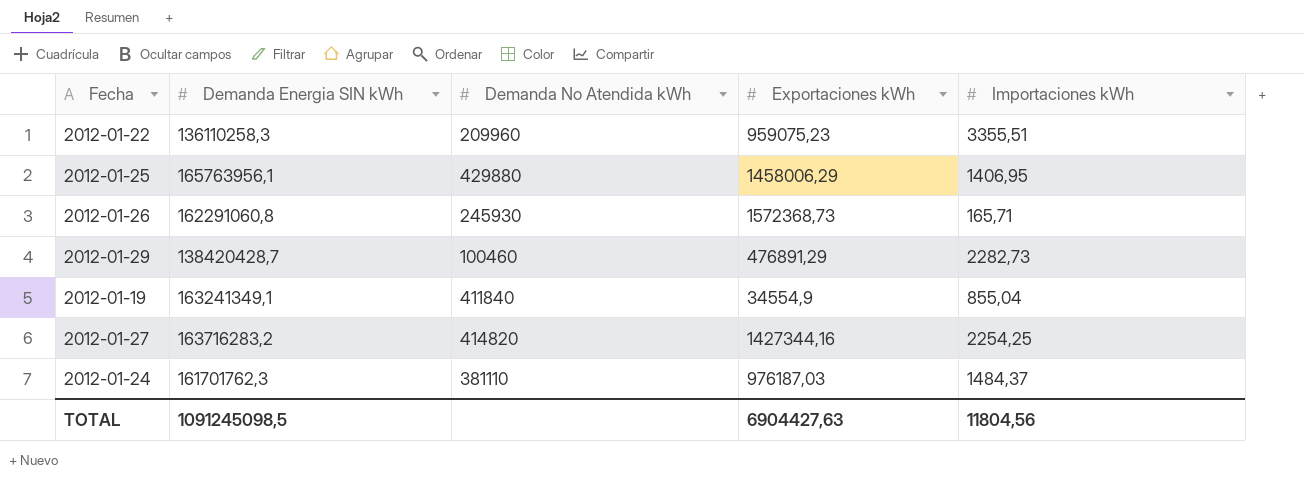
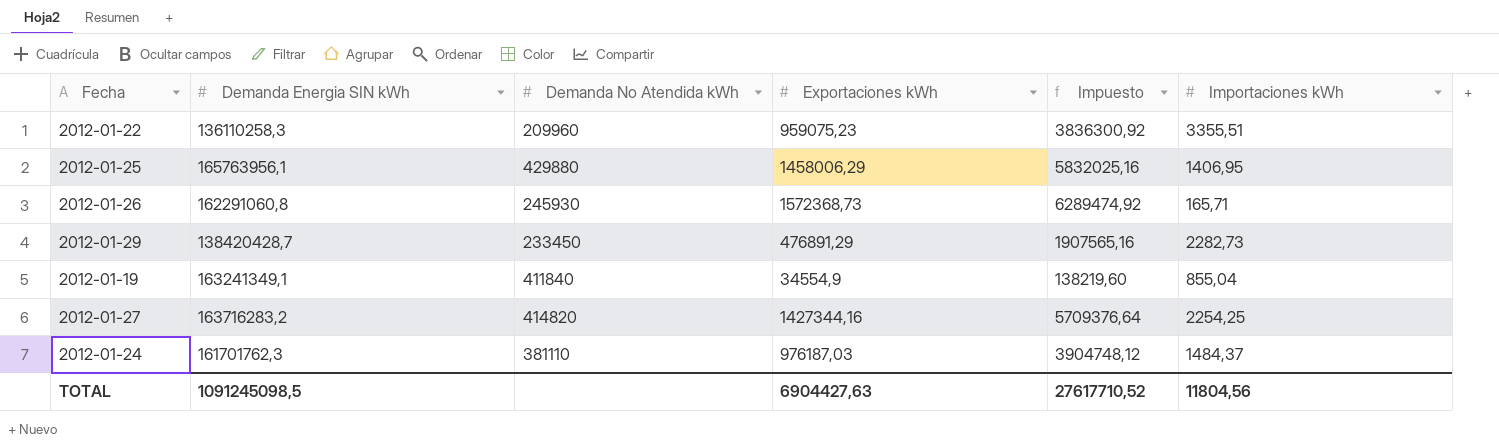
column Impuesto | formula: none -> [Exportaciones kWh] * 4
2012-01-29 | Demanda No Atendida kWh: 100460 -> 233450

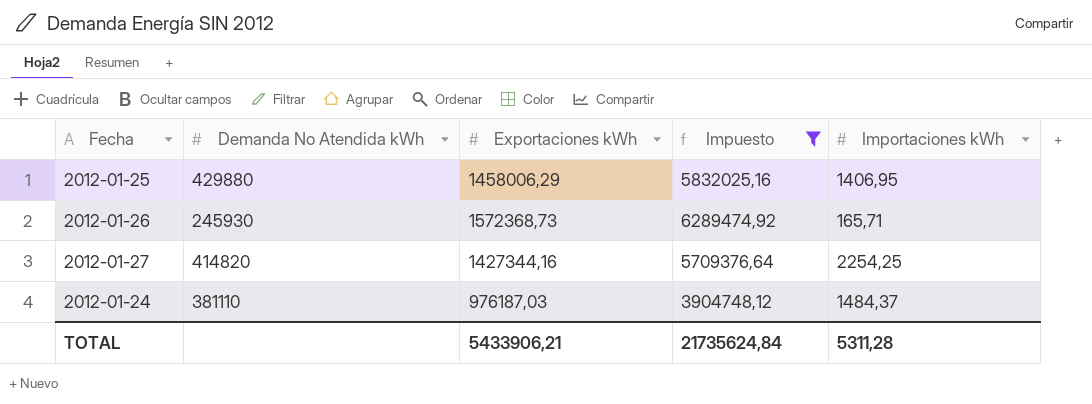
filter: none -> Impuesto >= 3904748,12
column Demanda Energia SIN kWh | position: 2 -> none
TOTAL | Exportaciones kWh: 6904427,63 -> 5433906,21
TOTAL | Impuesto: 27617710,52 -> 21735624,84
TOTAL | Importaciones kWh: 11804,56 -> 5311,28

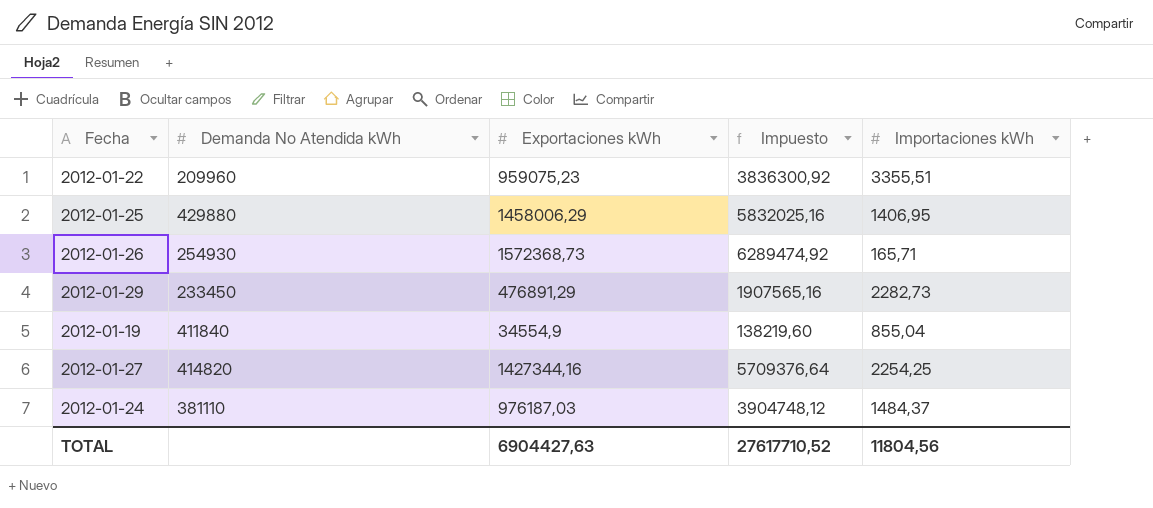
filter: Impuesto >= 3904748,12 -> none
2012-01-26 | Demanda No Atendida kWh: 245930 -> 254930
TOTAL | Exportaciones kWh: 5433906,21 -> 6904427,63
TOTAL | Impuesto: 21735624,84 -> 27617710,52
TOTAL | Importaciones kWh: 5311,28 -> 11804,56

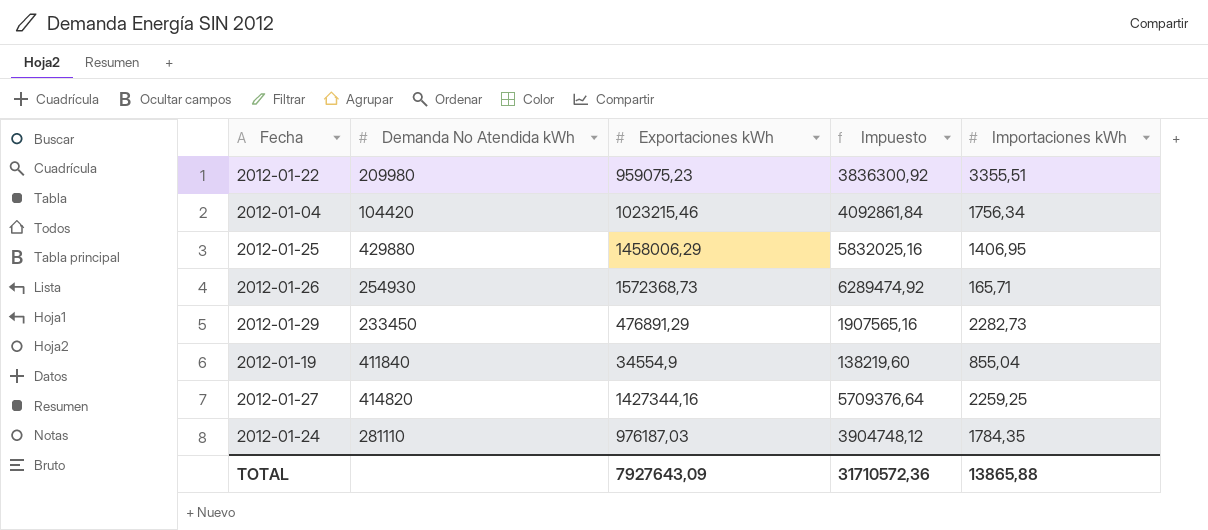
2012-01-22 | Demanda No Atendida kWh: 209960 -> 209980
row 2012-01-04: none -> 104420 | 1023215,46 | 4092861,84 | 1756,34
2012-01-27 | Importaciones kWh: 2254,25 -> 2259,25
2012-01-24 | Demanda No Atendida kWh: 381110 -> 281110
2012-01-24 | Importaciones kWh: 1484,37 -> 1784,35
TOTAL | Exportaciones kWh: 6904427,63 -> 7927643,09
TOTAL | Impuesto: 27617710,52 -> 31710572,36
TOTAL | Importaciones kWh: 11804,56 -> 13865,88

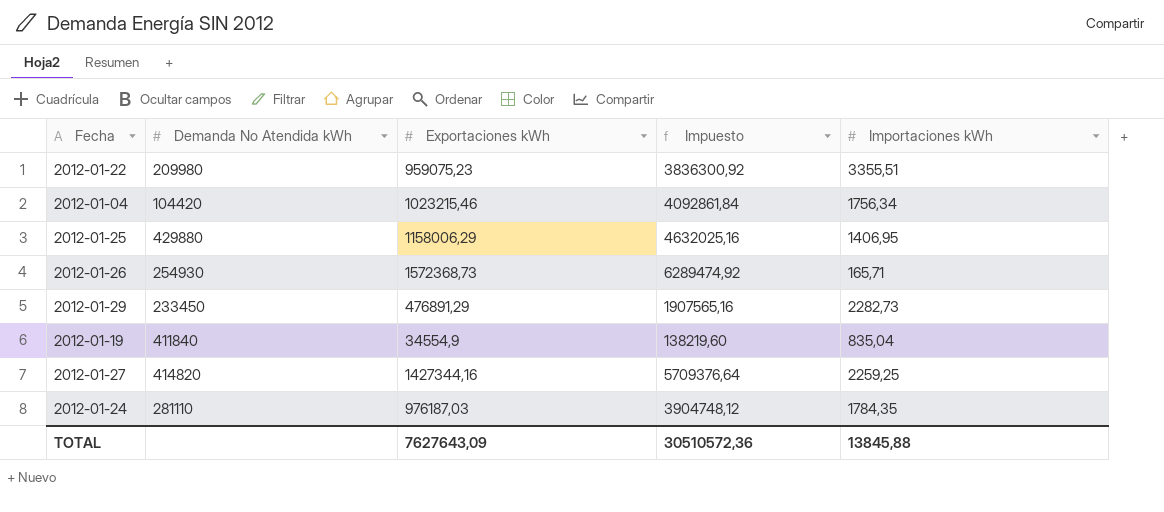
2012-01-25 | Exportaciones kWh: 1458006,29 -> 1158006,29
2012-01-25 | Impuesto: 5832025,16 -> 4632025,16
2012-01-19 | Importaciones kWh: 855,04 -> 835,04
TOTAL | Exportaciones kWh: 7927643,09 -> 7627643,09
TOTAL | Impuesto: 31710572,36 -> 30510572,36
TOTAL | Importaciones kWh: 13865,88 -> 13845,88

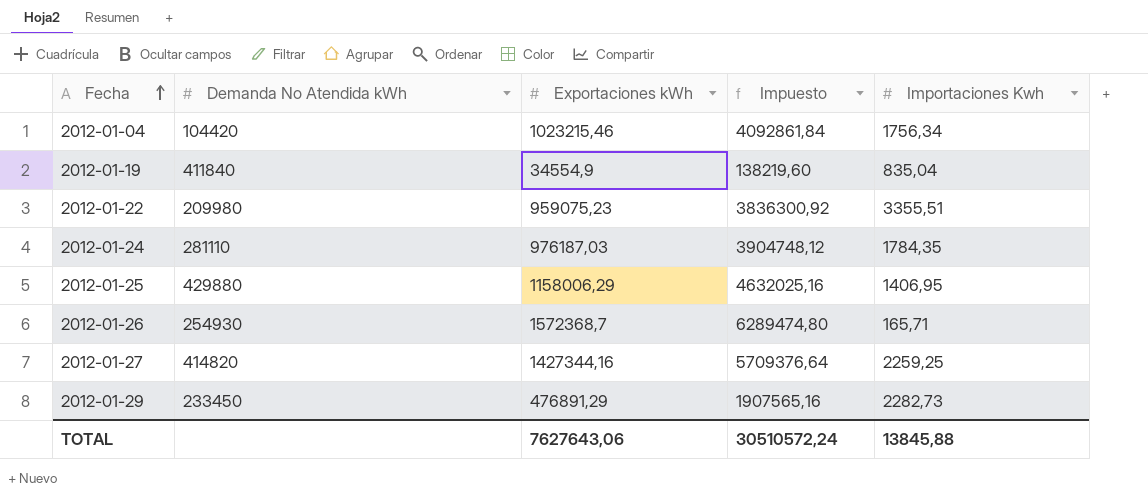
row order: none -> Fecha ascending
column name: Importaciones kWh -> Importaciones Kwh
2012-01-26 | Exportaciones kWh: 1572368,73 -> 1572368,7
2012-01-26 | Impuesto: 6289474,92 -> 6289474,80
TOTAL | Exportaciones kWh: 7627643,09 -> 7627643,06
TOTAL | Impuesto: 30510572,36 -> 30510572,24

